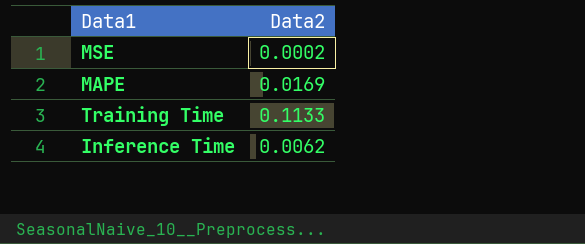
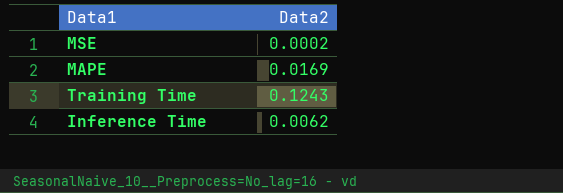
Training Time | Data2: 0.1133 -> 0.1243

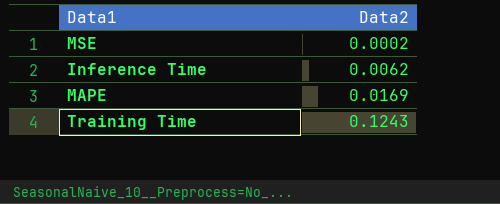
row order: none -> Data2 ascending

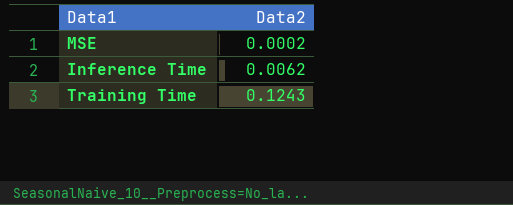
row MAPE: 0.0169 -> none

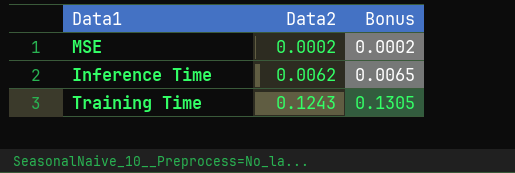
column Bonus | formula: none -> [Data2] * 1.05

